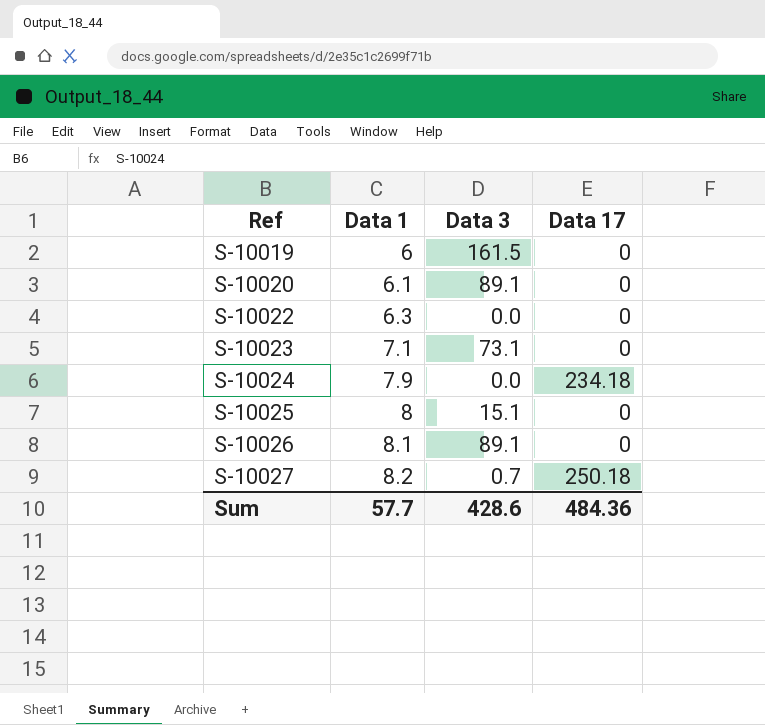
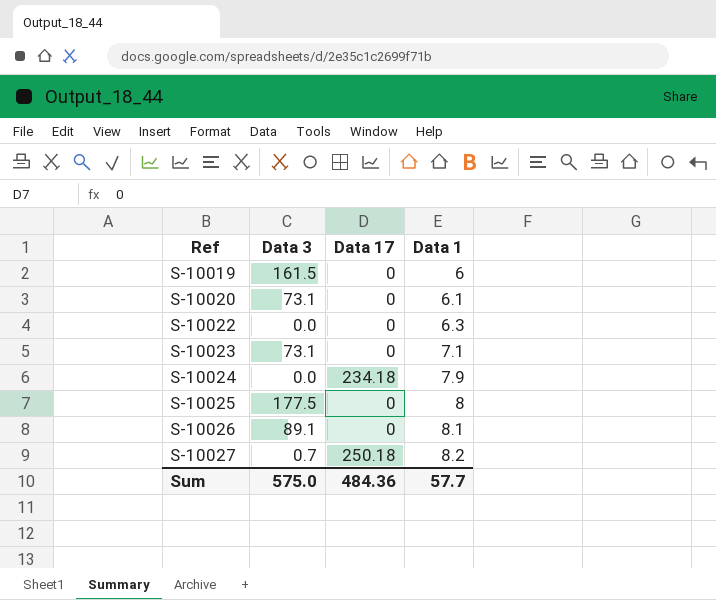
column Data 1 | position: 2 -> 4
S-10020 | Data 3: 89.1 -> 73.1
S-10025 | Data 3: 15.1 -> 177.5
Sum | Data 3: 428.6 -> 575.0

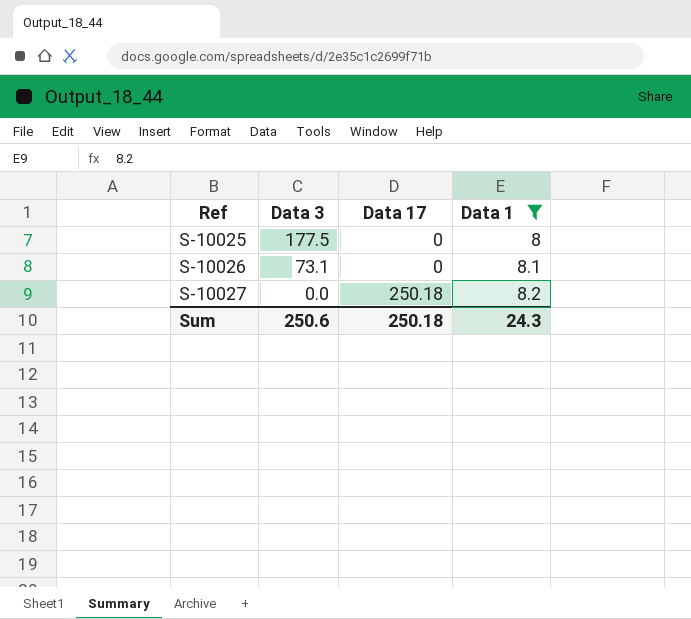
filter: none -> Data 1 >= 8
S-10026 | Data 3: 89.1 -> 73.1
S-10027 | Data 3: 0.7 -> 0.0
Sum | Data 3: 575.0 -> 250.6
Sum | Data 17: 484.36 -> 250.18
Sum | Data 1: 57.7 -> 24.3

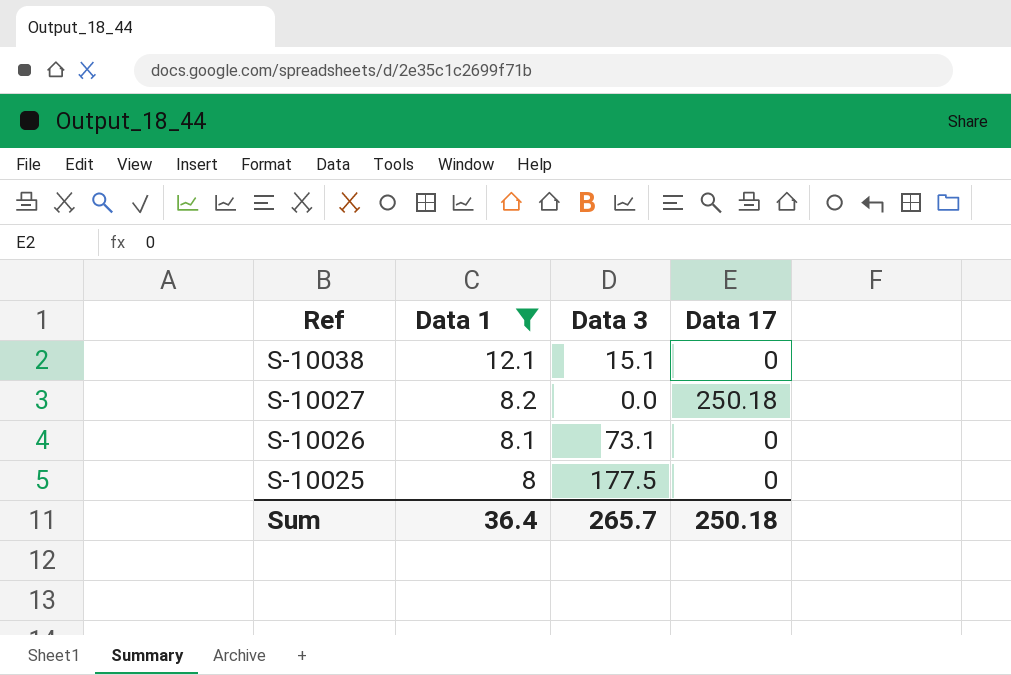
row order: Ref ascending -> Ref descending
column Data 1 | position: 4 -> 2
row S-10038: none -> 12.1 | 15.1 | 0
Sum | Data 1: 24.3 -> 36.4
Sum | Data 3: 250.6 -> 265.7

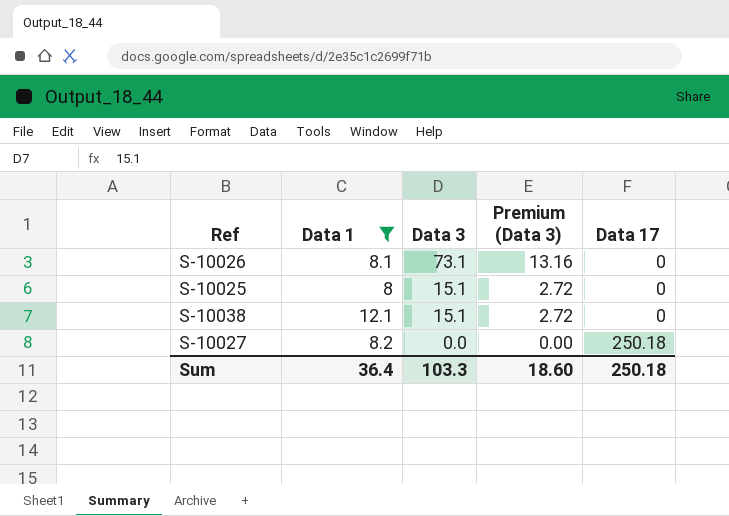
row order: Ref descending -> Data 3 descending
column Premium (Data 3) | formula: none -> [Data 3] * 0.18
S-10025 | Data 3: 177.5 -> 15.1
Sum | Data 3: 265.7 -> 103.3

